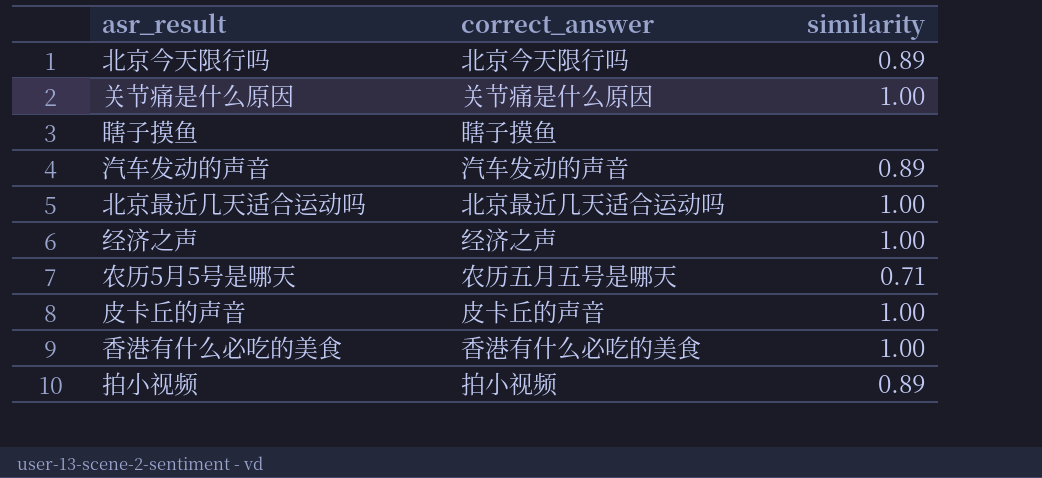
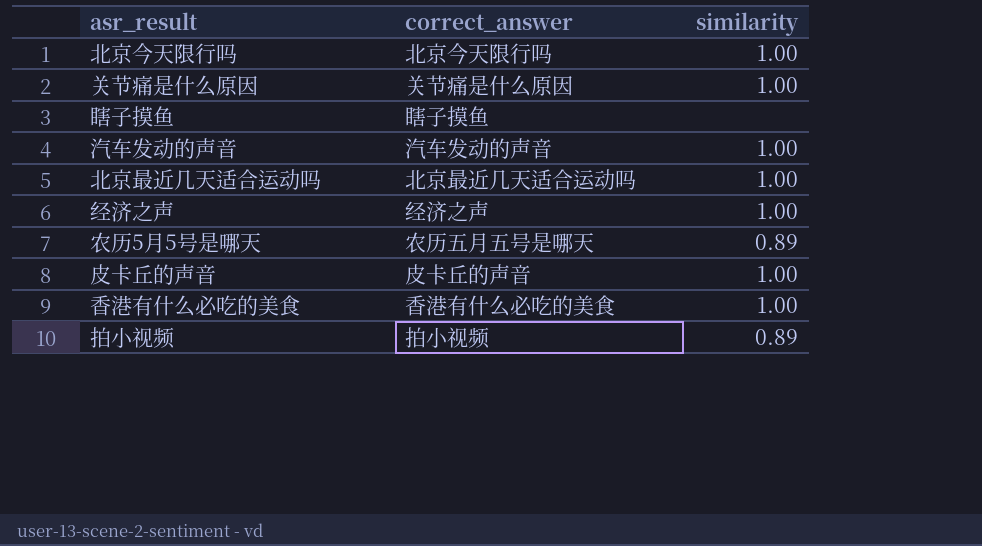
北京今天限行吗 | similarity: 0.89 -> 1.00
汽车发动的声音 | similarity: 0.89 -> 1.00
农历5月5号是哪天 | similarity: 0.71 -> 0.89

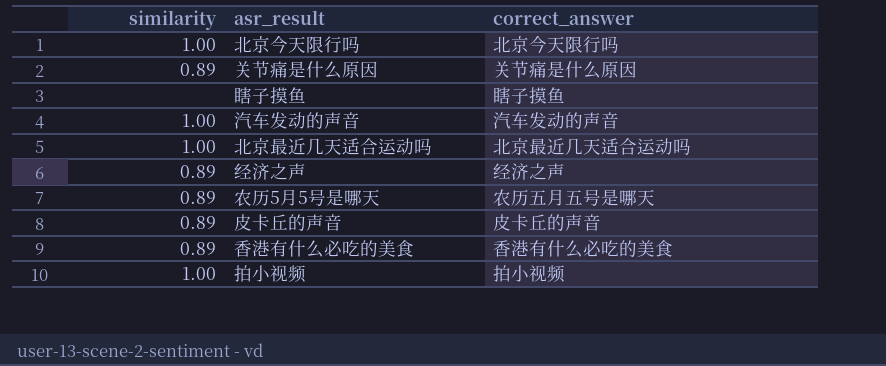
column similarity | position: 3 -> 1
关节痛是什么原因 | similarity: 1.00 -> 0.89
经济之声 | similarity: 1.00 -> 0.89
皮卡丘的声音 | similarity: 1.00 -> 0.89
香港有什么必吃的美食 | similarity: 1.00 -> 0.89
拍小视频 | similarity: 0.89 -> 1.00

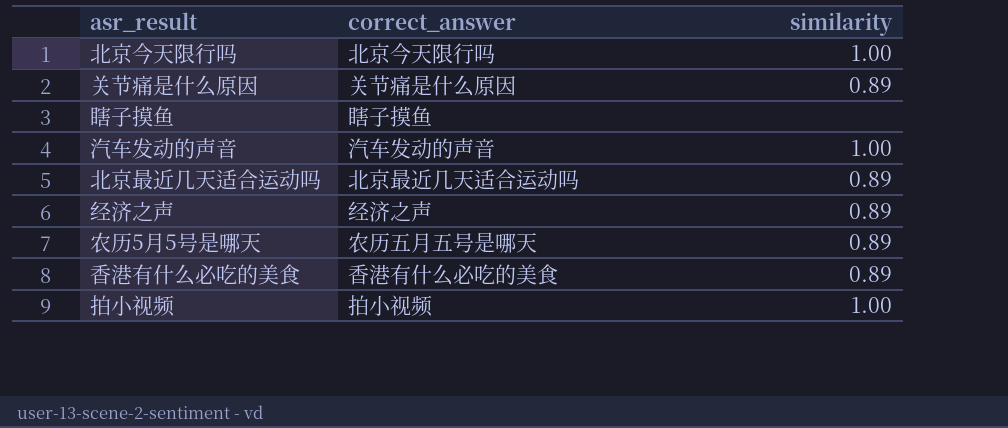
column similarity | position: 1 -> 3
row 皮卡丘的声音: 0.89 | 皮卡丘的声音 -> none
北京最近几天适合运动吗 | similarity: 1.00 -> 0.89

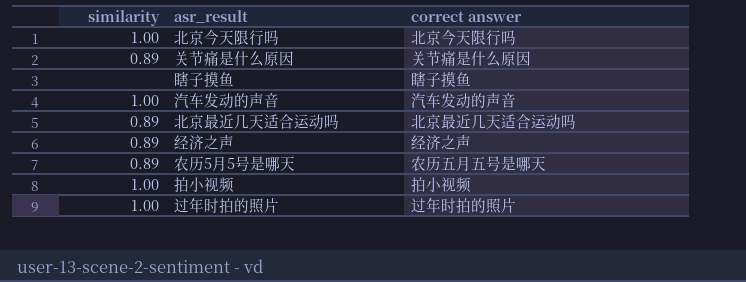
column similarity | position: 3 -> 1
column name: correct_answer -> correct answer
row 香港有什么必吃的美食: 香港有什么必吃的美食 | 0.89 -> none
row 过年时拍的照片: none -> 1.00 | 过年时拍的照片

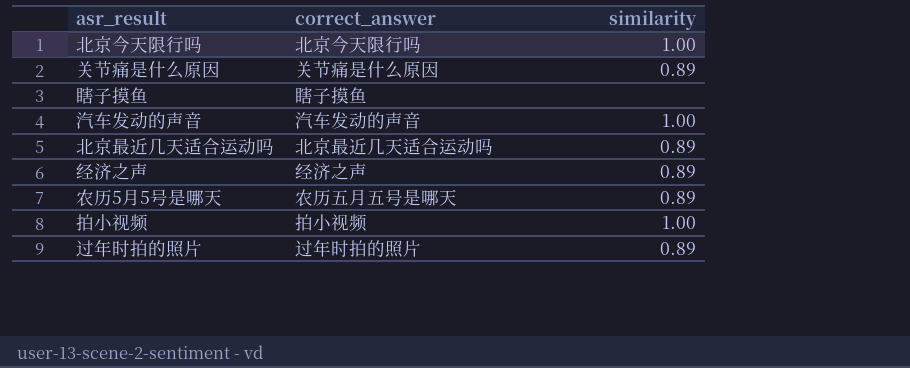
column name: correct answer -> correct_answer
column similarity | position: 1 -> 3
过年时拍的照片 | similarity: 1.00 -> 0.89

